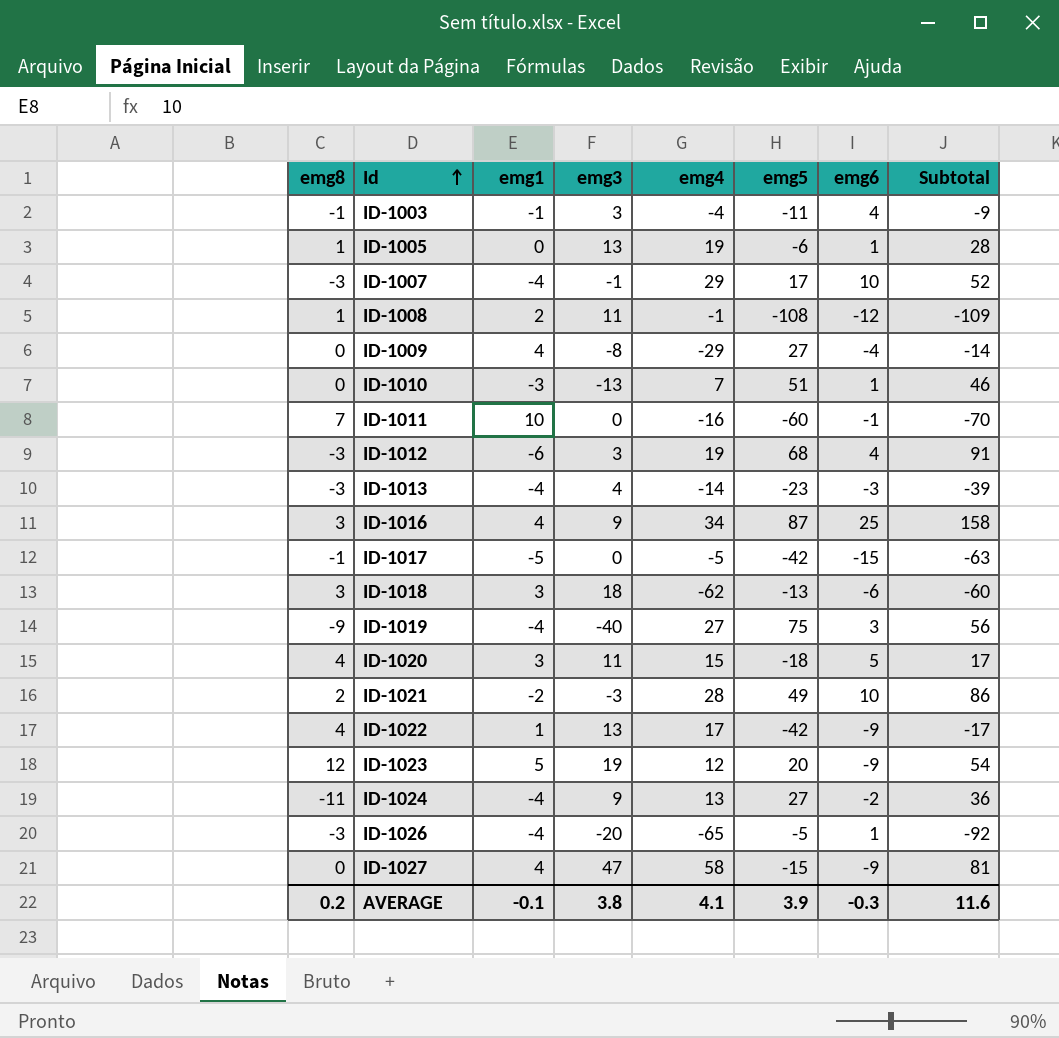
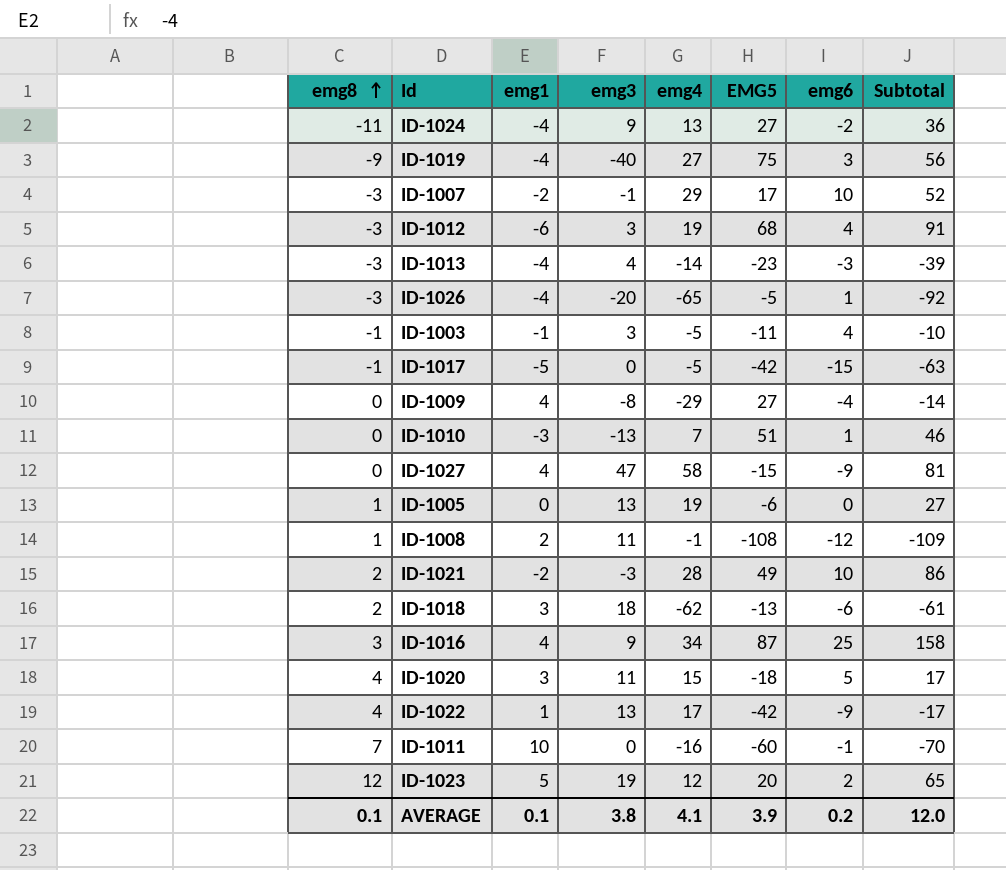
row order: Id ascending -> emg8 ascending
column name: emg5 -> EMG5
ID-1007 | emg1: -4 -> -2
ID-1003 | emg4: -4 -> -5
ID-1003 | Subtotal: -9 -> -10
ID-1005 | emg6: 1 -> 0
ID-1005 | Subtotal: 28 -> 27
ID-1018 | emg8: 3 -> 2
ID-1018 | Subtotal: -60 -> -61
ID-1023 | emg6: -9 -> 2
ID-1023 | Subtotal: 54 -> 65
AVERAGE | emg8: 0.2 -> 0.1
AVERAGE | emg1: -0.1 -> 0.1
AVERAGE | emg6: -0.3 -> 0.2
AVERAGE | Subtotal: 11.6 -> 12.0

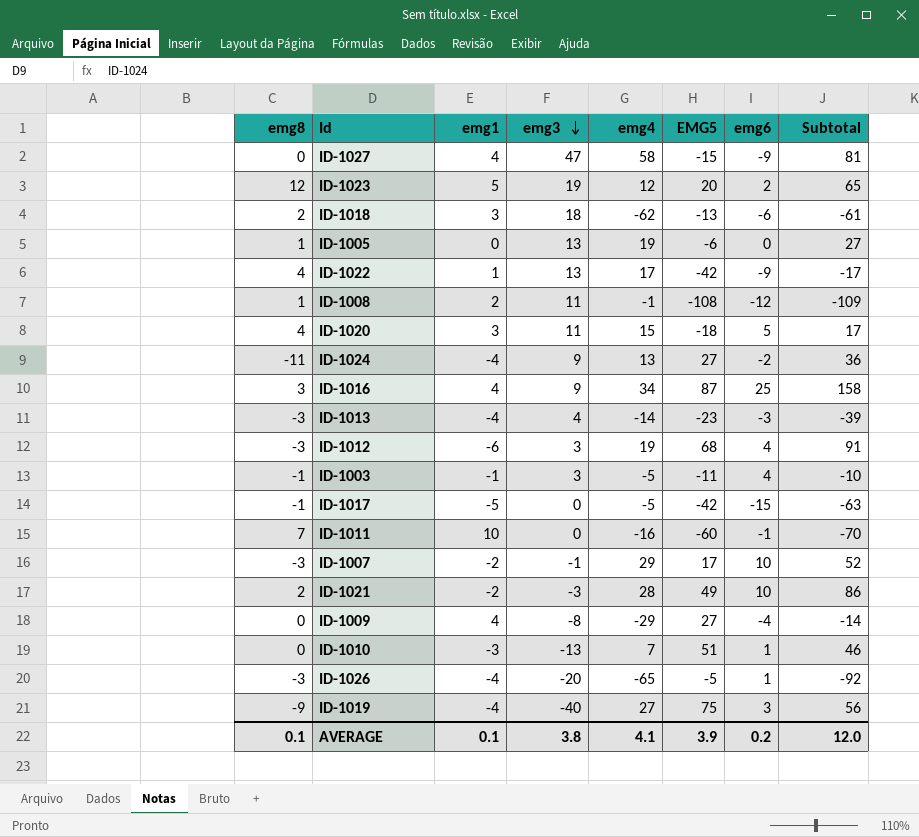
row order: emg8 ascending -> emg3 descending

